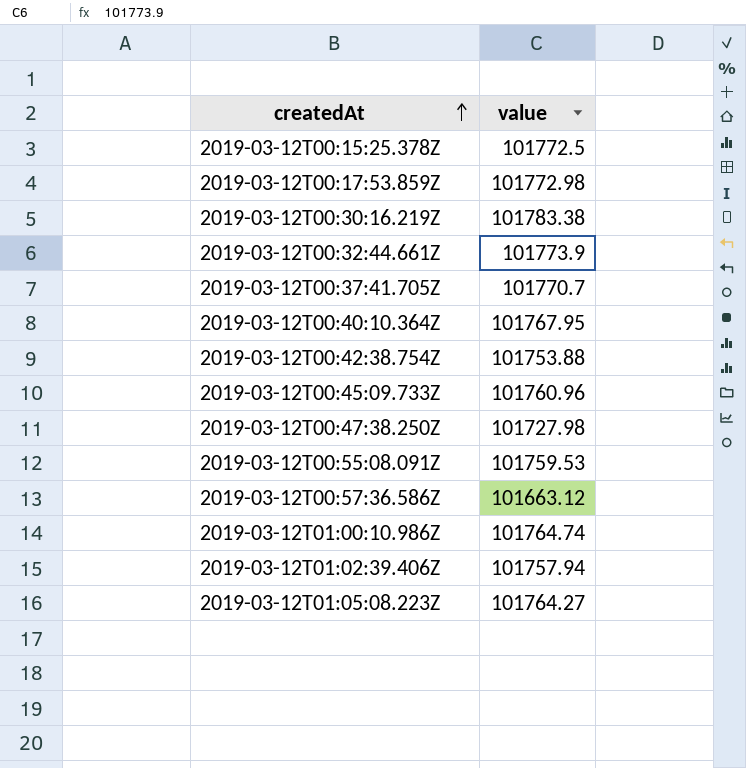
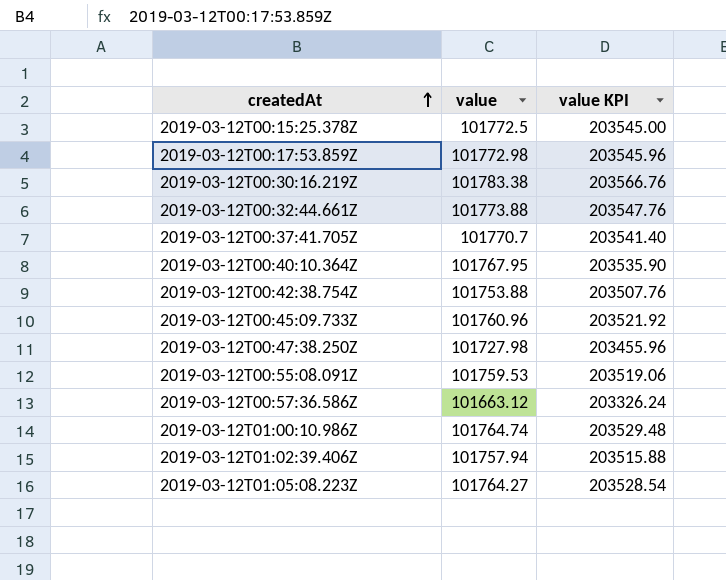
column value KPI | formula: none -> [value] * 2
2019-03-12T00:32:44.661Z | value: 101773.9 -> 101773.88

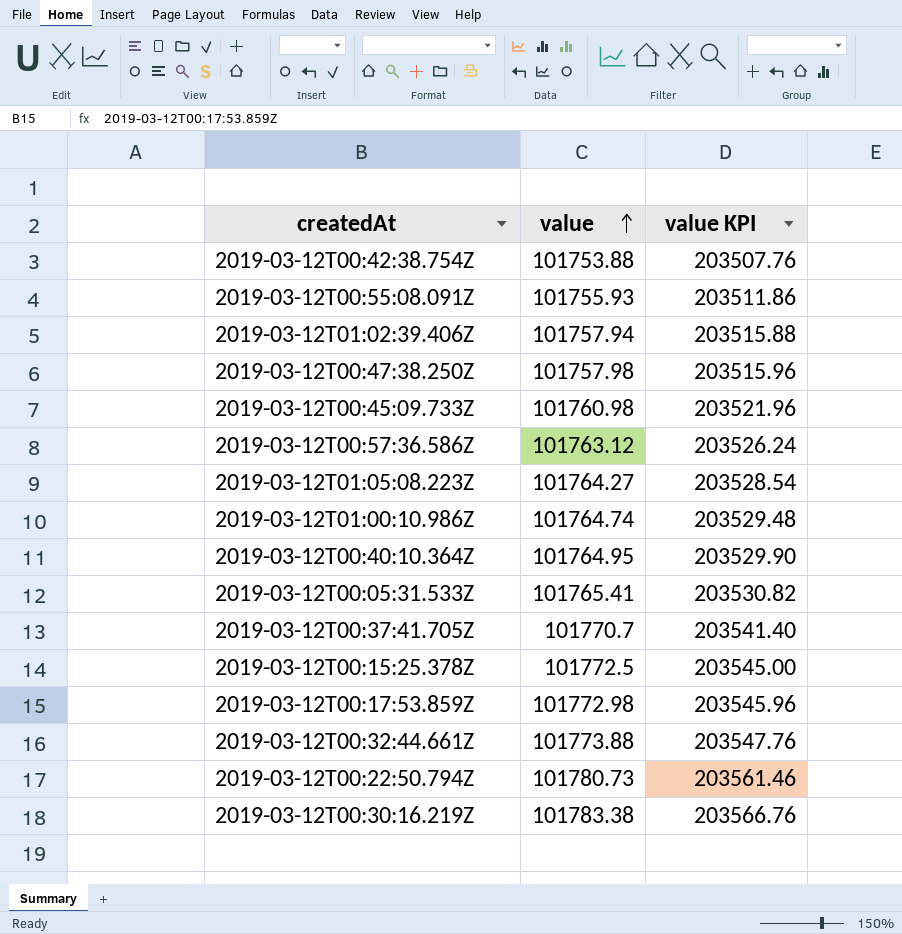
row order: createdAt ascending -> value ascending
2019-03-12T00:55:08.091Z | value: 101759.53 -> 101755.93
2019-03-12T00:55:08.091Z | value KPI: 203519.06 -> 203511.86
2019-03-12T00:47:38.250Z | value: 101727.98 -> 101757.98
2019-03-12T00:47:38.250Z | value KPI: 203455.96 -> 203515.96
2019-03-12T00:45:09.733Z | value: 101760.96 -> 101760.98
2019-03-12T00:45:09.733Z | value KPI: 203521.92 -> 203521.96
2019-03-12T00:57:36.586Z | value: 101663.12 -> 101763.12
2019-03-12T00:57:36.586Z | value KPI: 203326.24 -> 203526.24
2019-03-12T00:40:10.364Z | value: 101767.95 -> 101764.95
2019-03-12T00:40:10.364Z | value KPI: 203535.90 -> 203529.90
row 2019-03-12T00:05:31.533Z: none -> 101765.41 | 203530.82
row 2019-03-12T00:22:50.794Z: none -> 101780.73 | 203561.46

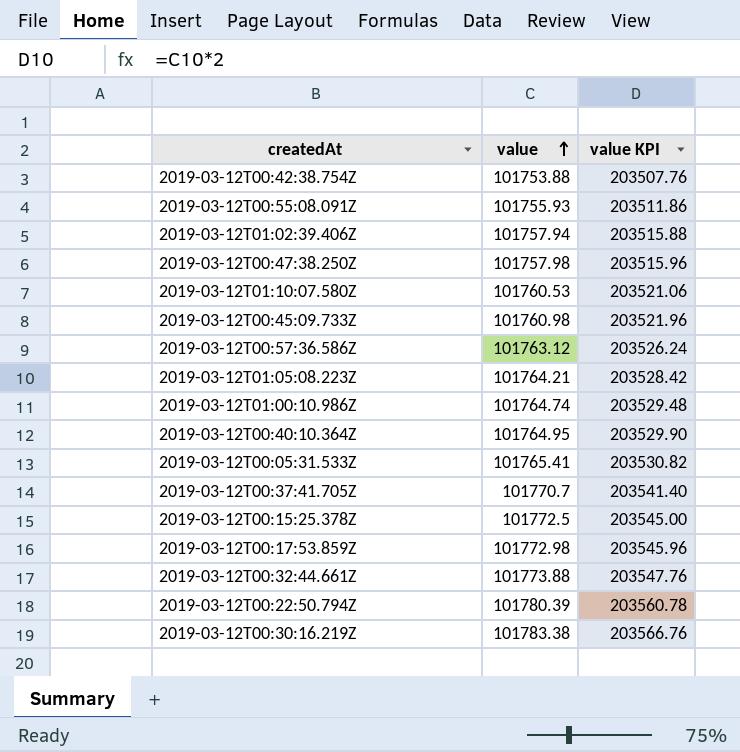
row 2019-03-12T01:10:07.580Z: none -> 101760.53 | 203521.06
2019-03-12T01:05:08.223Z | value: 101764.27 -> 101764.21
2019-03-12T01:05:08.223Z | value KPI: 203528.54 -> 203528.42
2019-03-12T00:22:50.794Z | value: 101780.73 -> 101780.39
2019-03-12T00:22:50.794Z | value KPI: 203561.46 -> 203560.78

